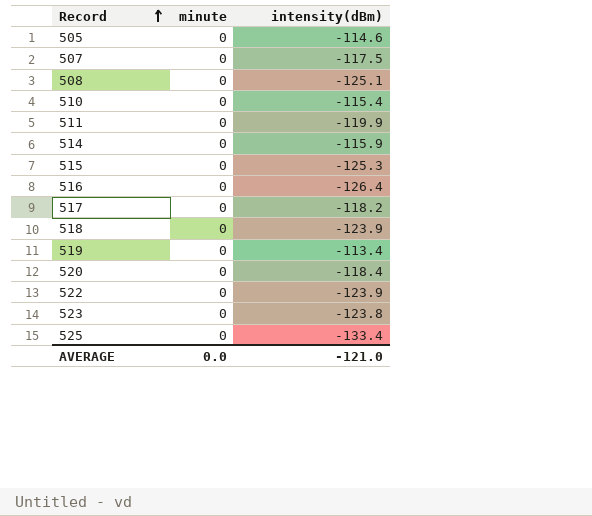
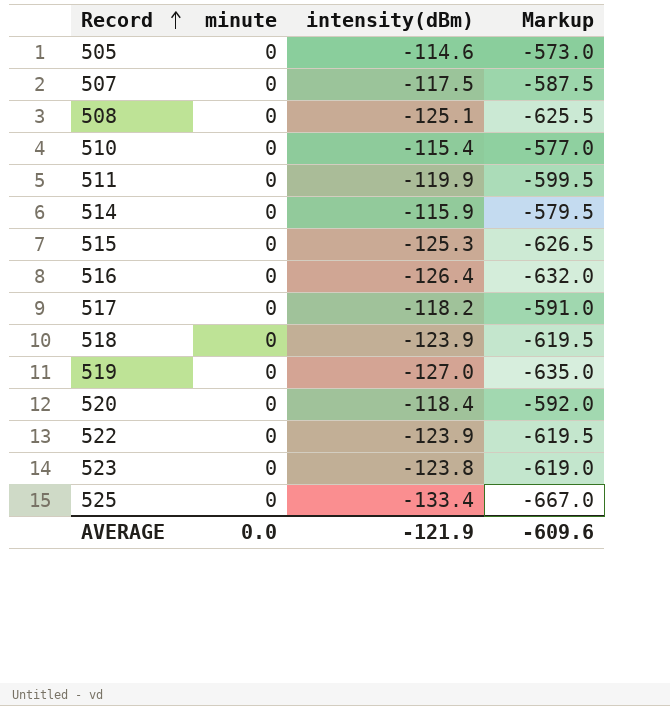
column Markup | formula: none -> [intensity(dBm)] * 5
519 | intensity(dBm): -113.4 -> -127.0
AVERAGE | intensity(dBm): -121.0 -> -121.9

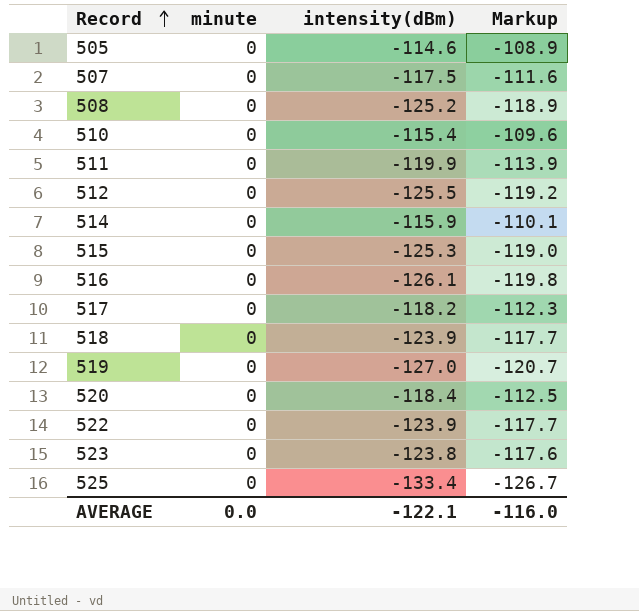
column Markup | formula: [intensity(dBm)] * 5 -> [intensity(dBm)] * 0.95
508 | intensity(dBm): -125.1 -> -125.2
row 512: none -> 0 | -125.5 | -119.2
516 | intensity(dBm): -126.4 -> -126.1
AVERAGE | intensity(dBm): -121.9 -> -122.1
AVERAGE | Markup: -609.6 -> -116.0

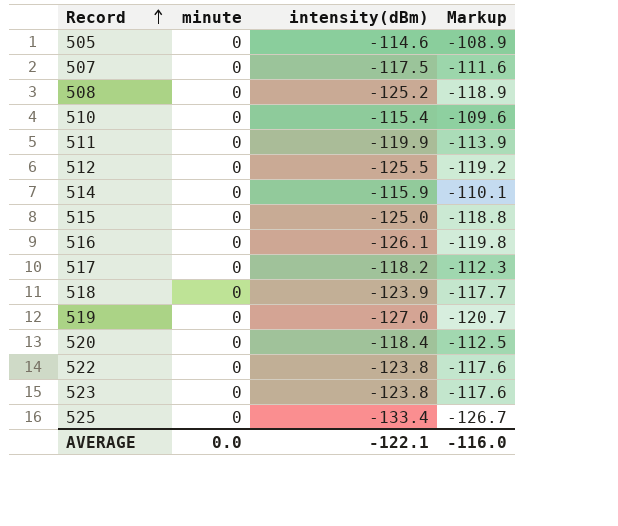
515 | intensity(dBm): -125.3 -> -125.0
515 | Markup: -119.0 -> -118.8
522 | intensity(dBm): -123.9 -> -123.8
522 | Markup: -117.7 -> -117.6

